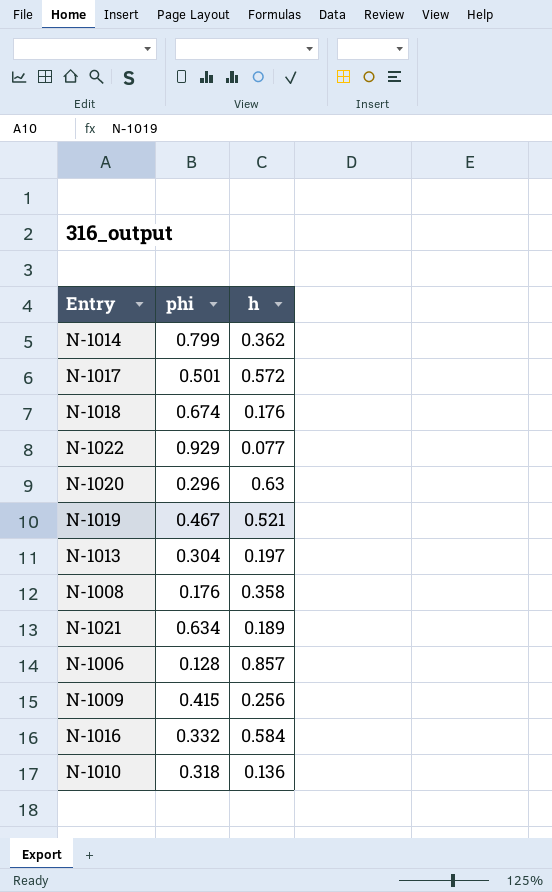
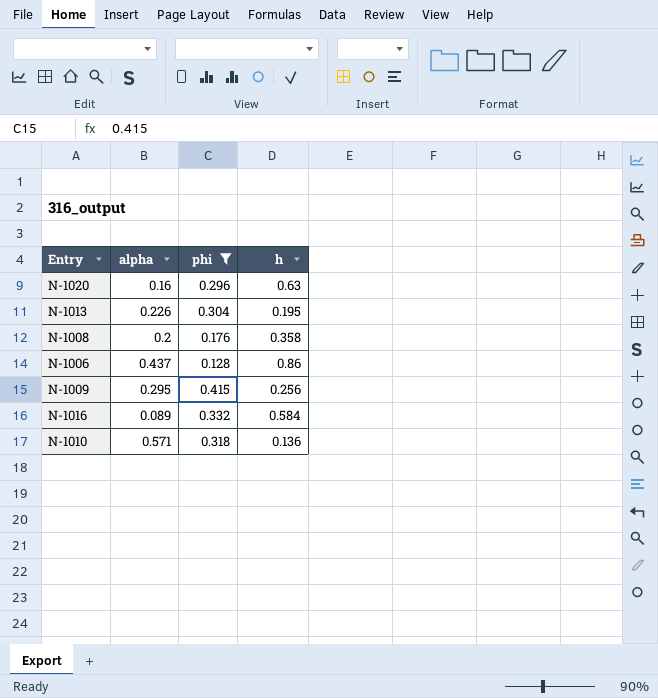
filter: none -> phi <= 0.415
column alpha | position: none -> 2
N-1013 | h: 0.197 -> 0.195
N-1006 | h: 0.857 -> 0.86

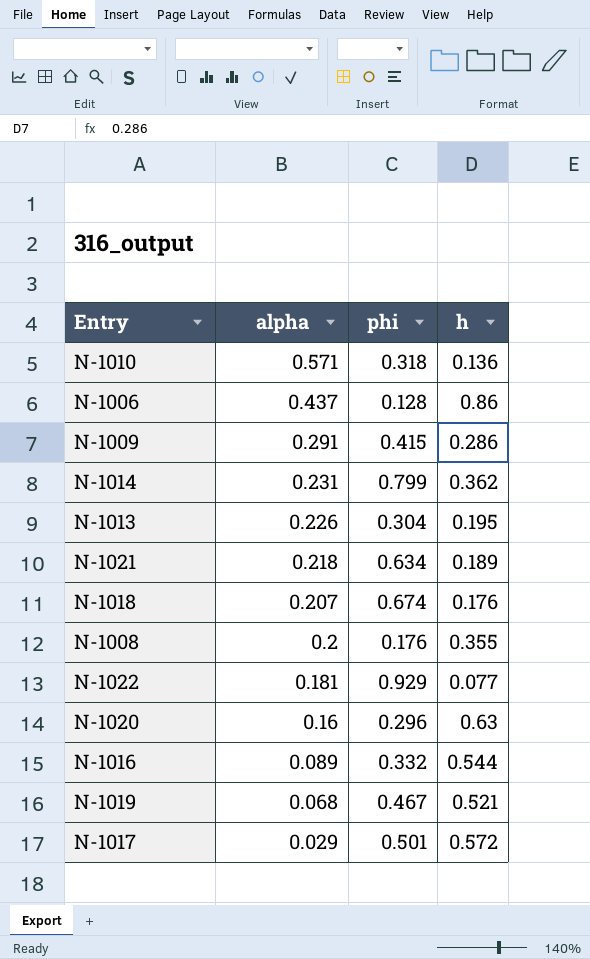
filter: phi <= 0.415 -> none
row order: none -> alpha descending
N-1009 | alpha: 0.295 -> 0.291
N-1009 | h: 0.256 -> 0.286
N-1008 | h: 0.358 -> 0.355
N-1016 | h: 0.584 -> 0.544

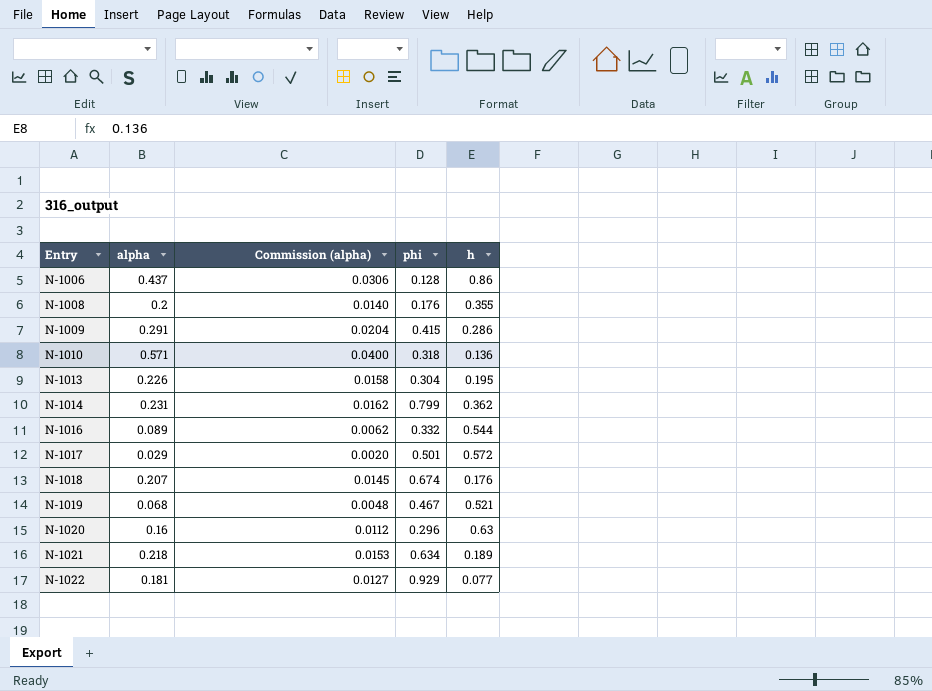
row order: alpha descending -> Entry ascending
column Commission (alpha) | formula: none -> [alpha] * 0.07

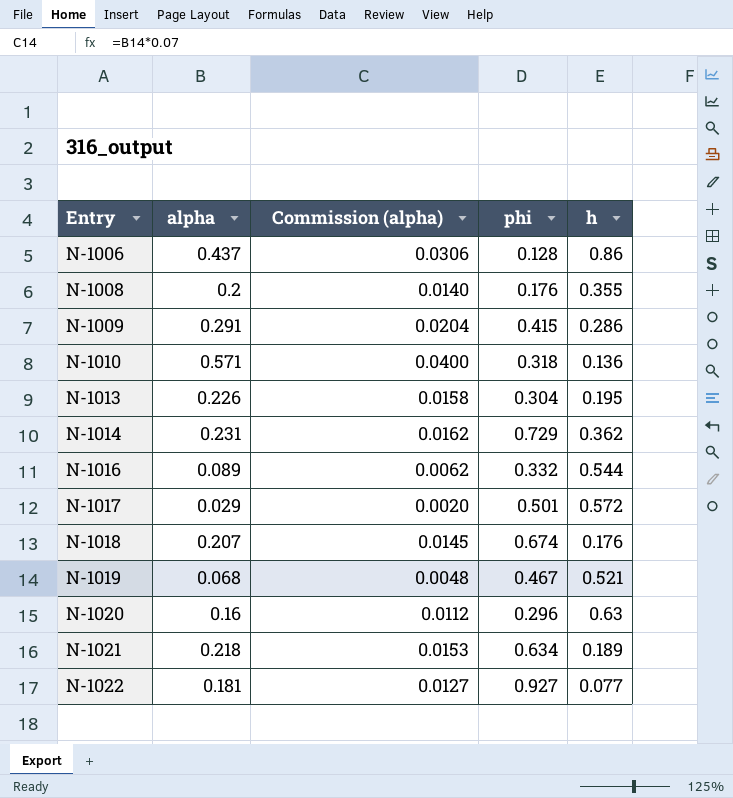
N-1014 | phi: 0.799 -> 0.729
N-1022 | phi: 0.929 -> 0.927

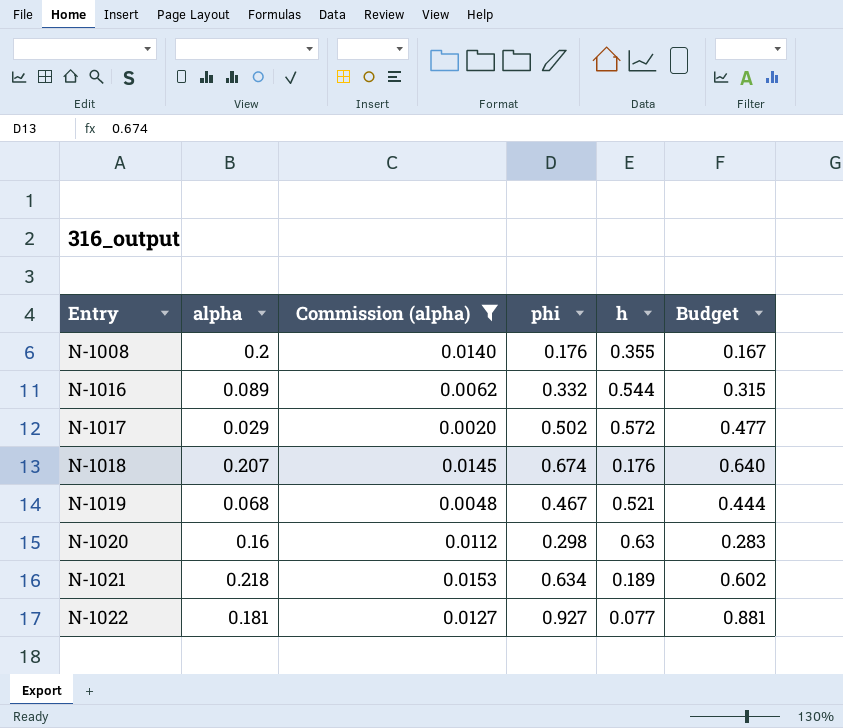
filter: none -> Commission (alpha) <= 0.0153
column Budget | formula: none -> [phi] * 0.95
N-1017 | phi: 0.501 -> 0.502
N-1020 | phi: 0.296 -> 0.298

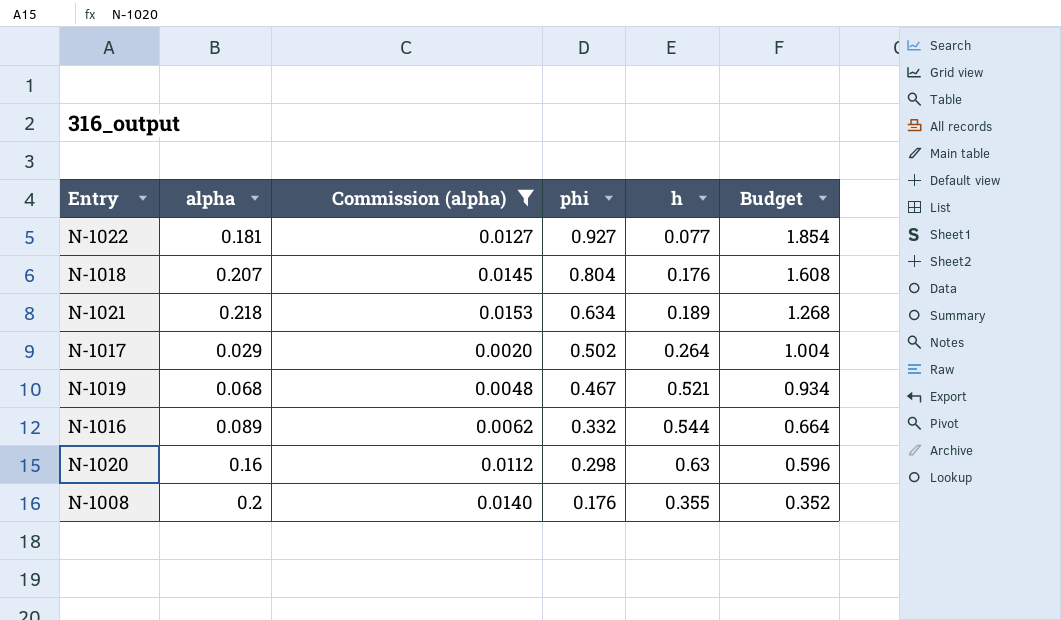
row order: Entry ascending -> phi descending
column Budget | formula: [phi] * 0.95 -> [phi] * 2
N-1018 | phi: 0.674 -> 0.804
N-1017 | h: 0.572 -> 0.264

